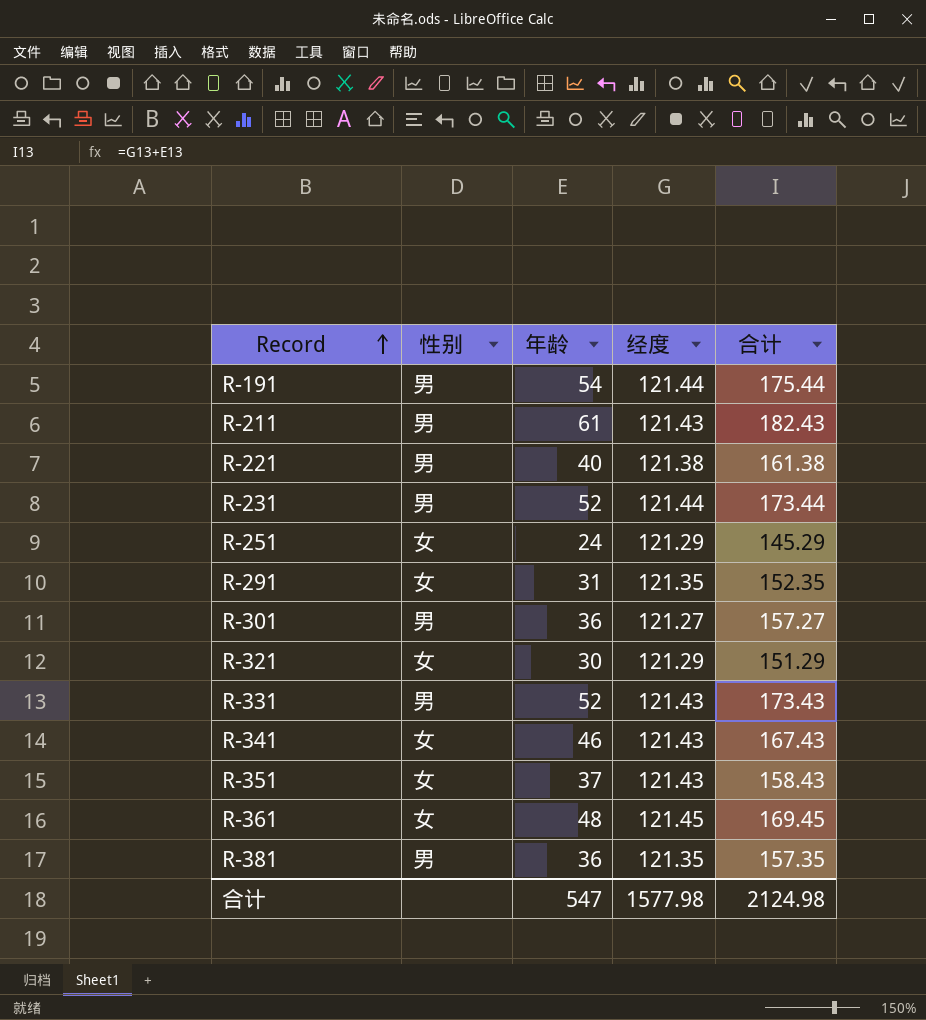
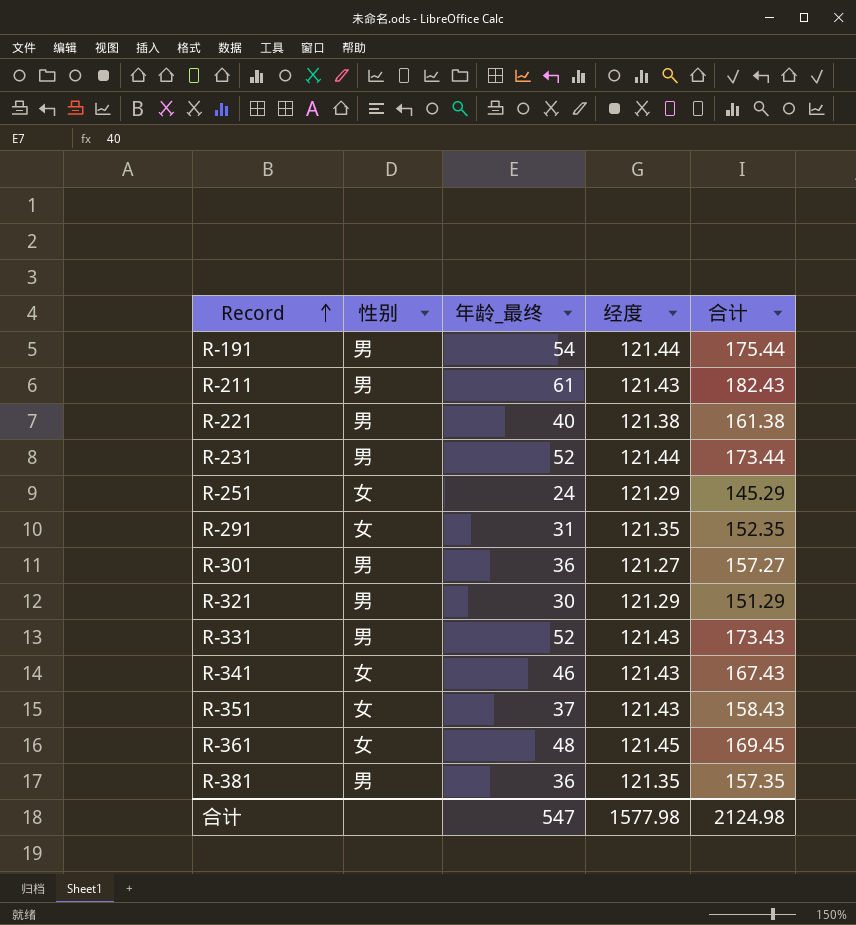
column name: 年龄 -> 年龄_最终
R-321 | 性别: 女 -> 男

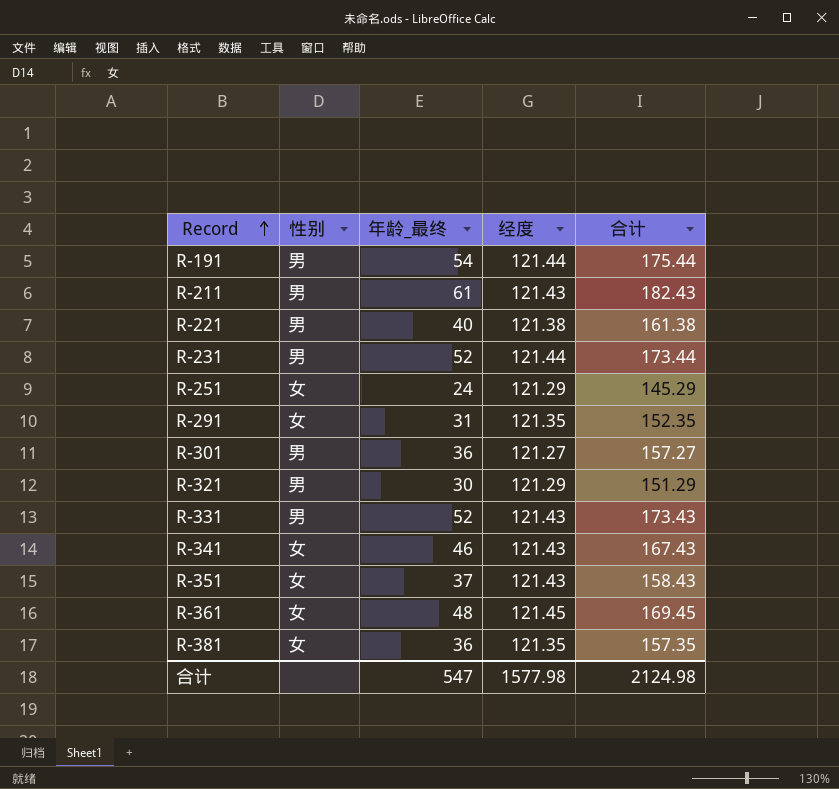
R-381 | 性别: 男 -> 女

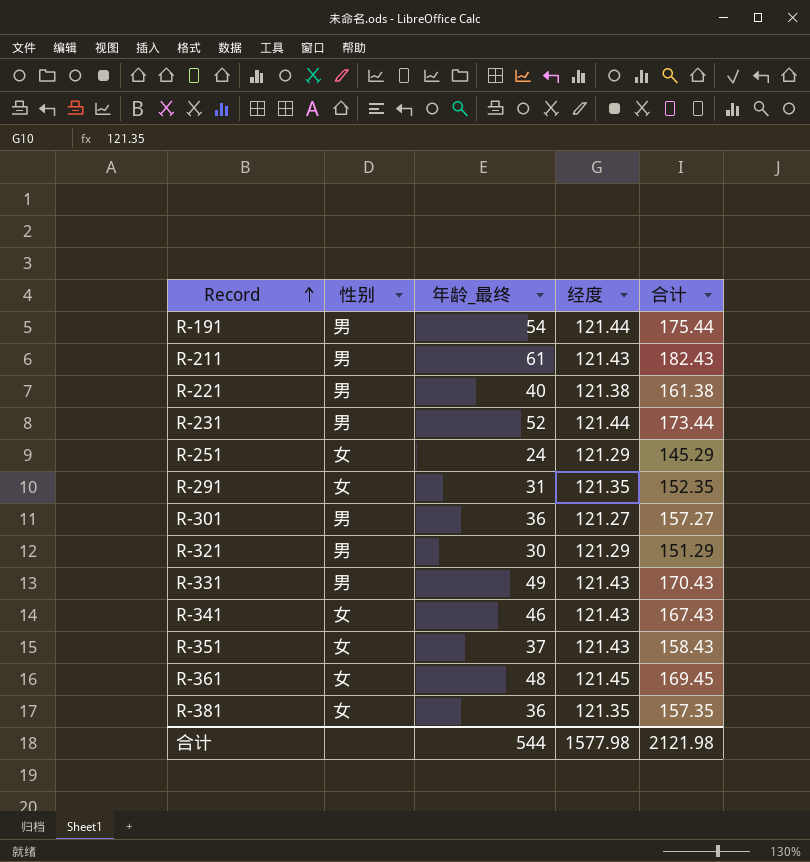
R-331 | 年龄_最终: 52 -> 49
R-331 | 合计: 173.43 -> 170.43
合计 | 年龄_最终: 547 -> 544
合计 | 合计: 2124.98 -> 2121.98

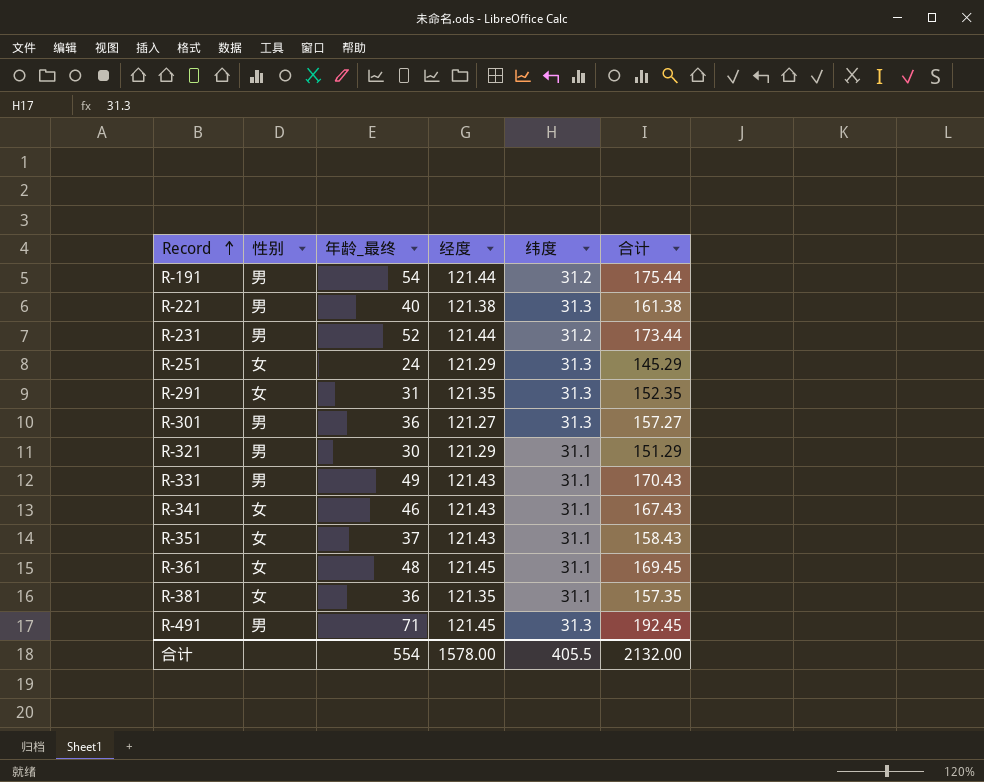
column 纬度 | position: none -> 5
row R-211: 男 | 61 | 121.43 | 182.43 -> none
row R-491: none -> 男 | 71 | 121.45 | 31.3 | 192.45
合计 | 年龄_最终: 544 -> 554
合计 | 经度: 1577.98 -> 1578.00
合计 | 合计: 2121.98 -> 2132.00

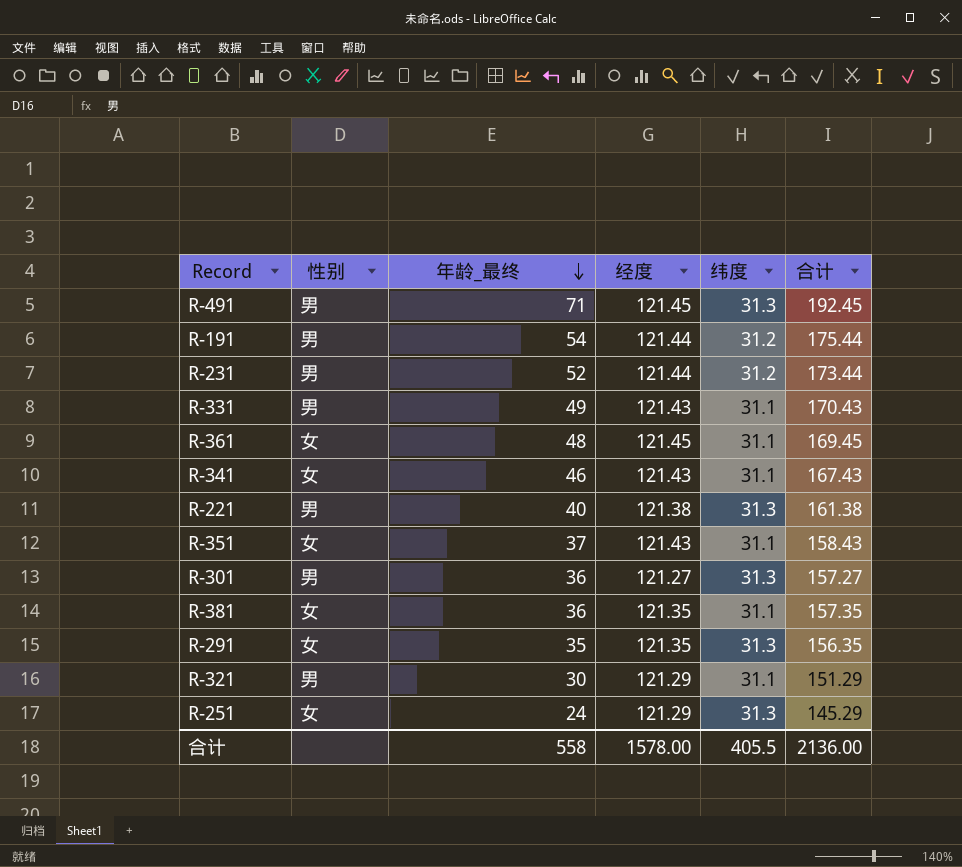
row order: Record ascending -> 年龄_最终 descending
R-291 | 年龄_最终: 31 -> 35
R-291 | 合计: 152.35 -> 156.35
合计 | 年龄_最终: 554 -> 558
合计 | 合计: 2132.00 -> 2136.00

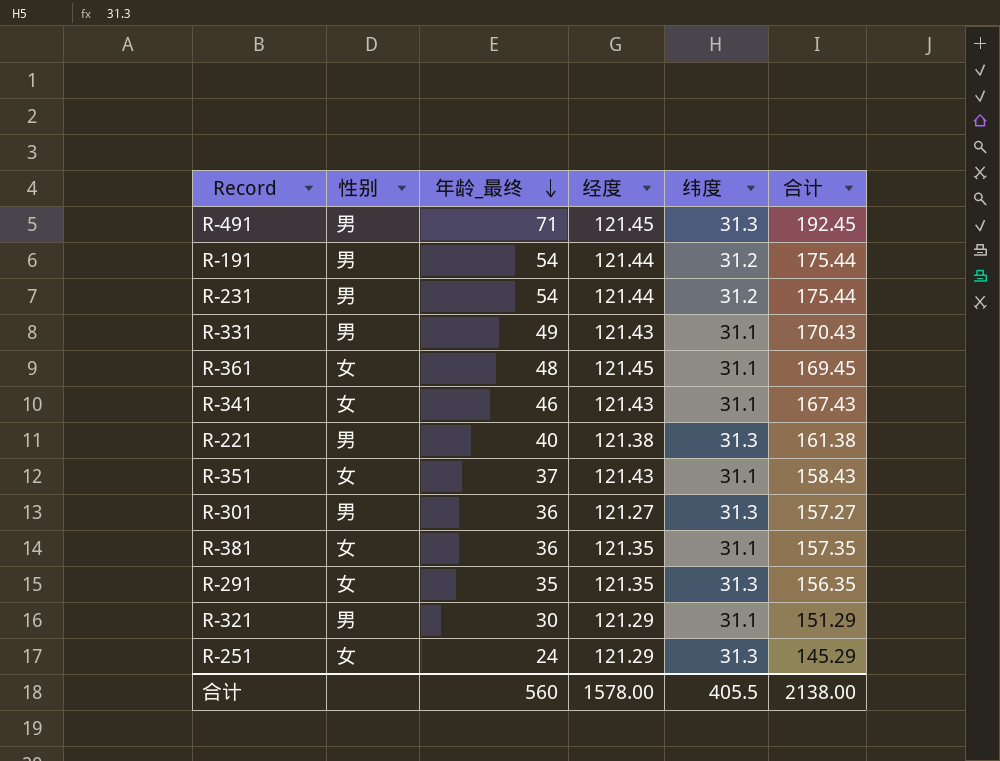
R-231 | 年龄_最终: 52 -> 54
R-231 | 合计: 173.44 -> 175.44
合计 | 年龄_最终: 558 -> 560
合计 | 合计: 2136.00 -> 2138.00

